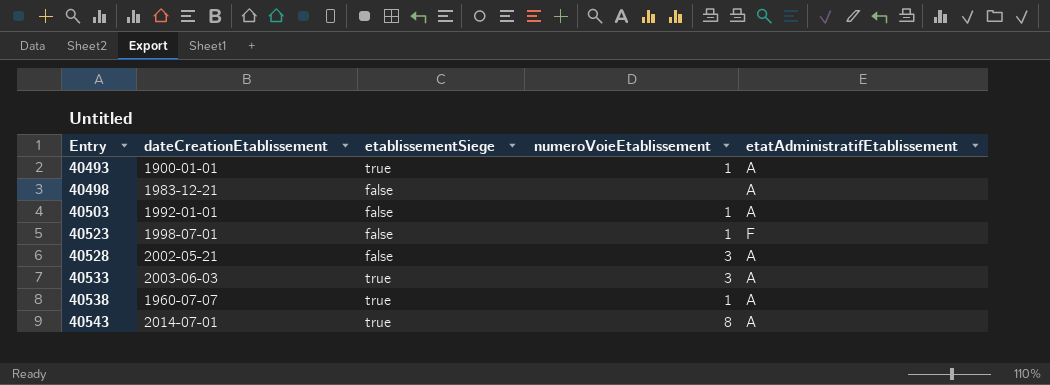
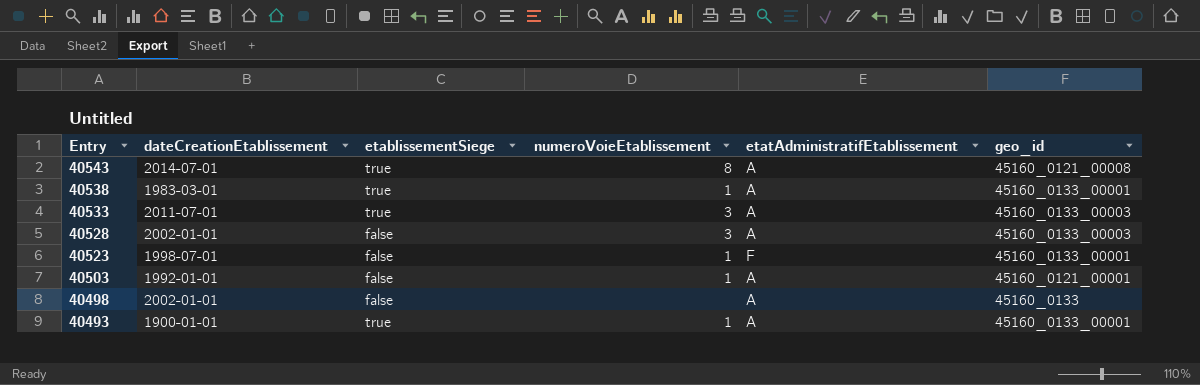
row order: Entry ascending -> Entry descending
column geo_id | position: none -> 6
40538 | dateCreationEtablissement: 1960-07-07 -> 1983-03-01
40533 | dateCreationEtablissement: 2003-06-03 -> 2011-07-01
40528 | dateCreationEtablissement: 2002-05-21 -> 2002-01-01
40498 | dateCreationEtablissement: 1983-12-21 -> 2002-01-01

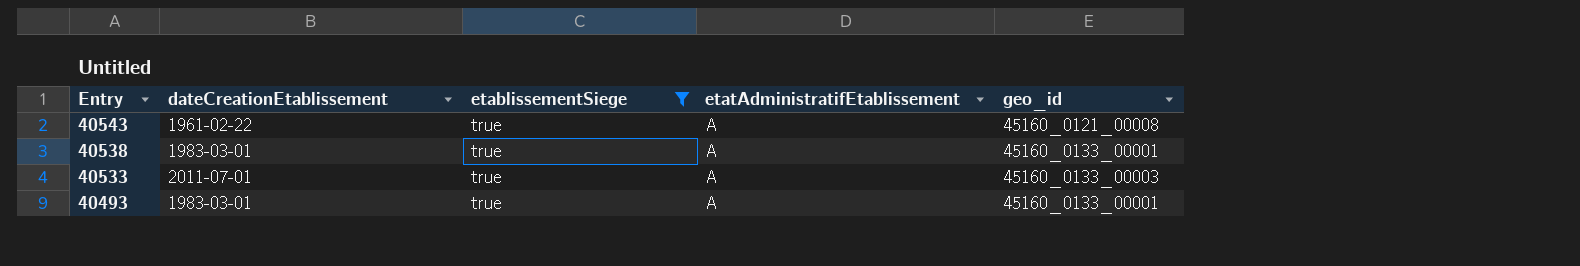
filter: none -> etablissementSiege = true
column numeroVoieEtablissement | position: 4 -> none
40543 | dateCreationEtablissement: 2014-07-01 -> 1961-02-22
40493 | dateCreationEtablissement: 1900-01-01 -> 1983-03-01

